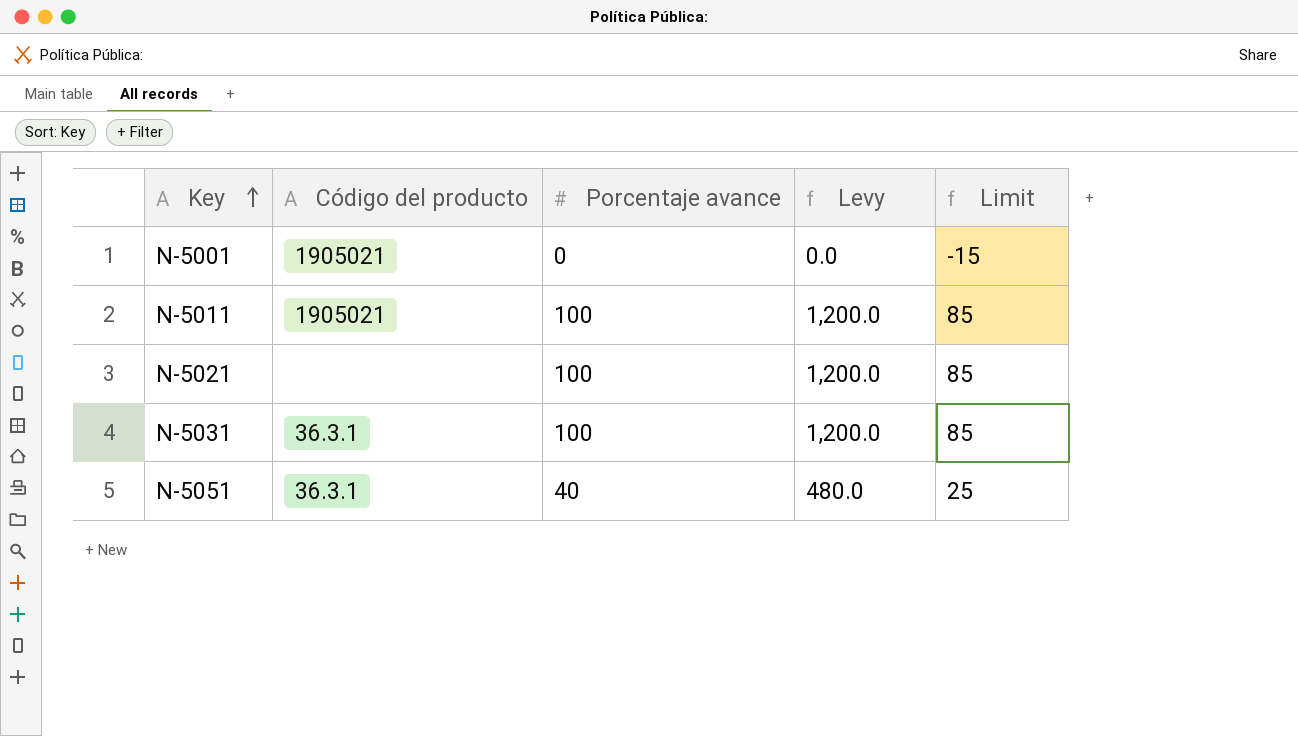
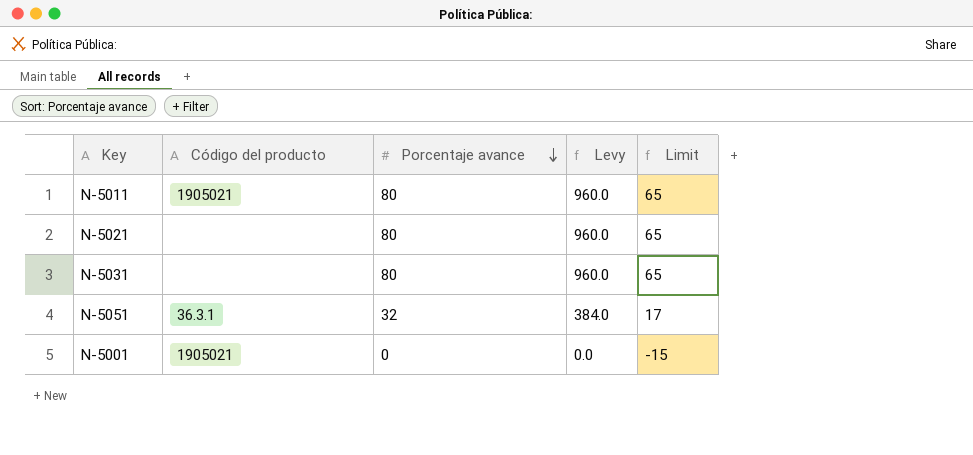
row order: Key ascending -> Porcentaje avance descending
N-5011 | Porcentaje avance: 100 -> 80
N-5011 | Levy: 1,200.0 -> 960.0
N-5011 | Limit: 85 -> 65
N-5021 | Porcentaje avance: 100 -> 80
N-5021 | Levy: 1,200.0 -> 960.0
N-5021 | Limit: 85 -> 65
N-5031 | Código del producto: 36.3.1 -> none
N-5031 | Porcentaje avance: 100 -> 80
N-5031 | Levy: 1,200.0 -> 960.0
N-5031 | Limit: 85 -> 65
N-5051 | Porcentaje avance: 40 -> 32
N-5051 | Levy: 480.0 -> 384.0
N-5051 | Limit: 25 -> 17

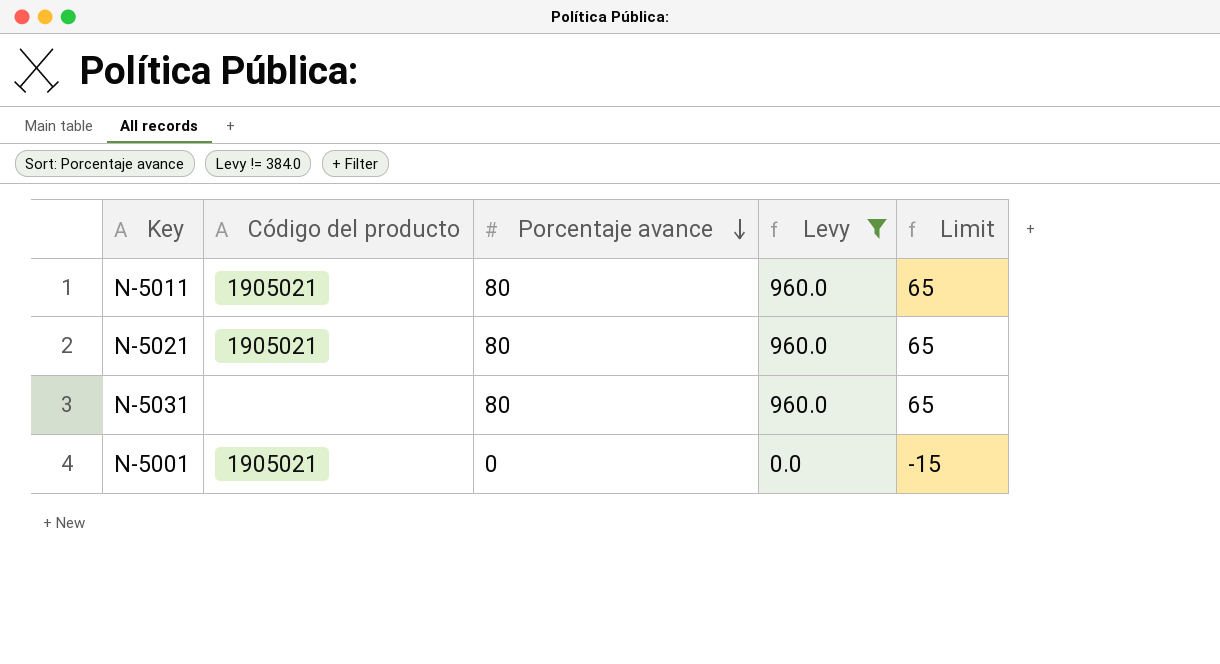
filter: none -> Levy != 384.0
N-5021 | Código del producto: none -> 1905021

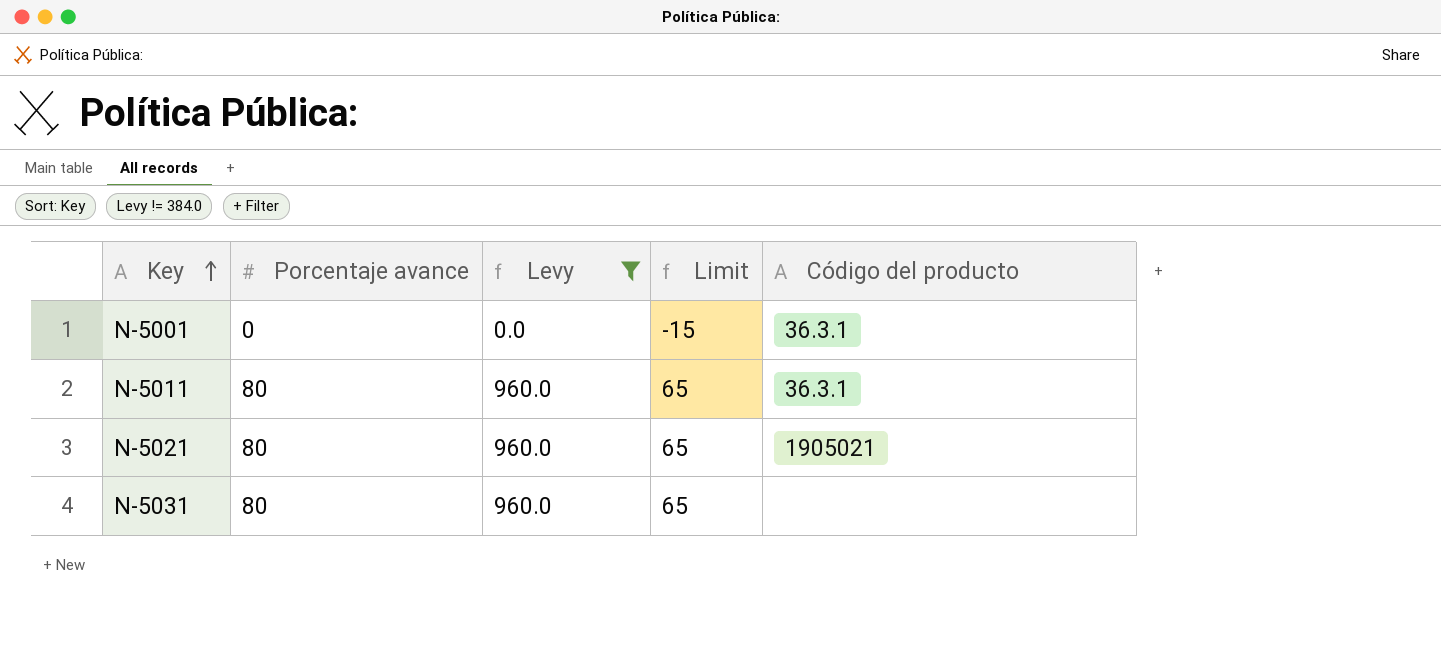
row order: Porcentaje avance descending -> Key ascending
column Código del producto | position: 2 -> 5
N-5001 | Código del producto: 1905021 -> 36.3.1
N-5011 | Código del producto: 1905021 -> 36.3.1

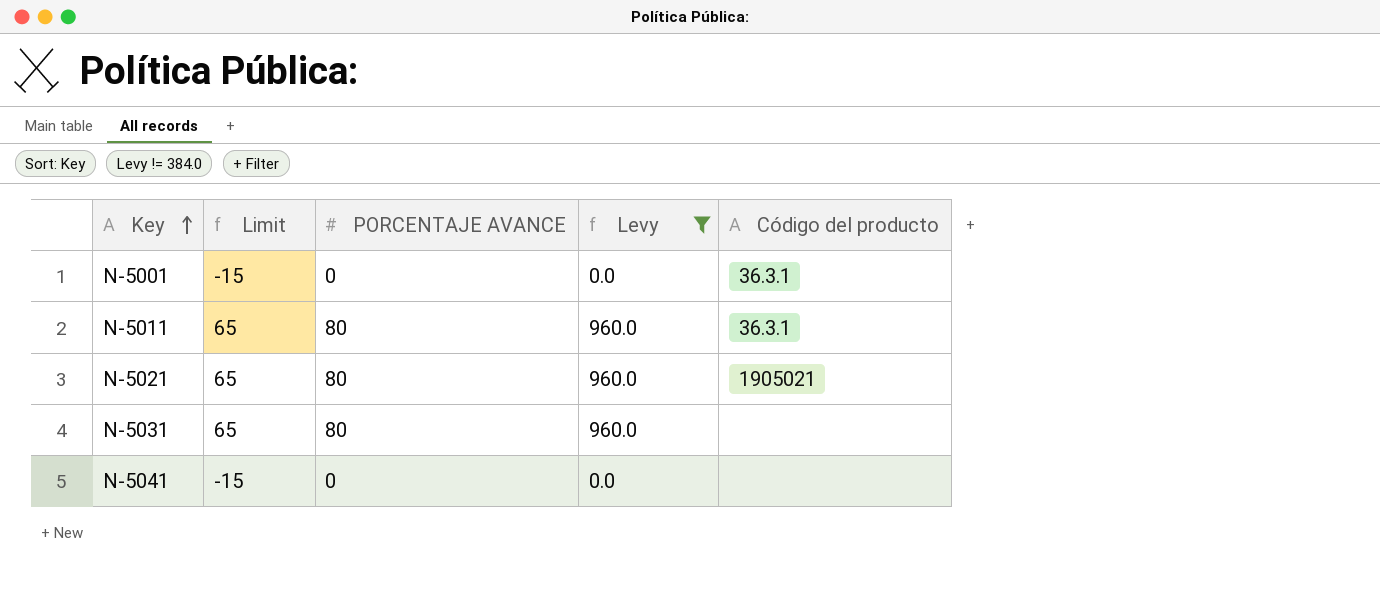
column Limit | position: 4 -> 2
column name: Porcentaje avance -> PORCENTAJE AVANCE
row N-5041: none -> -15 | 0 | 0.0 | none

